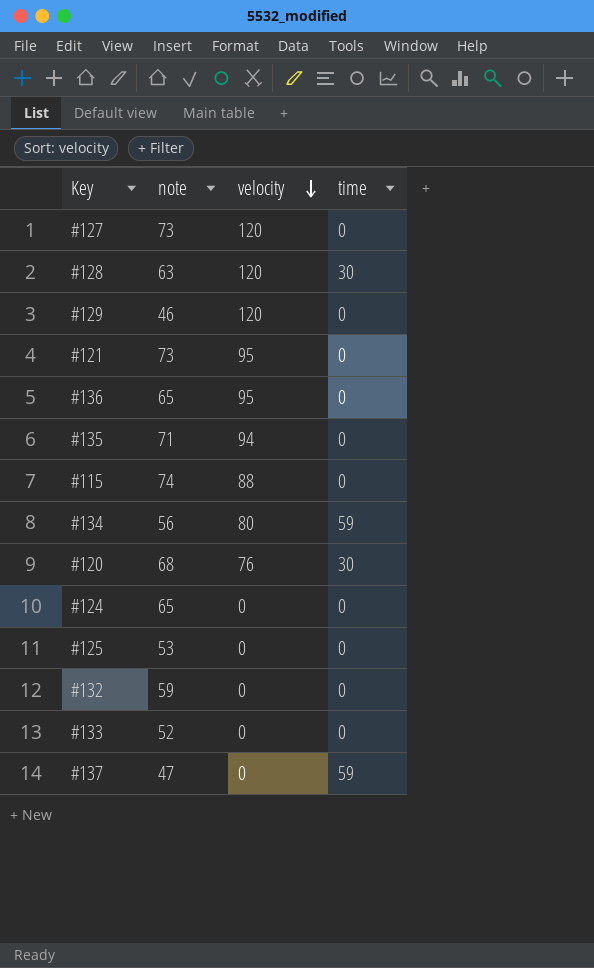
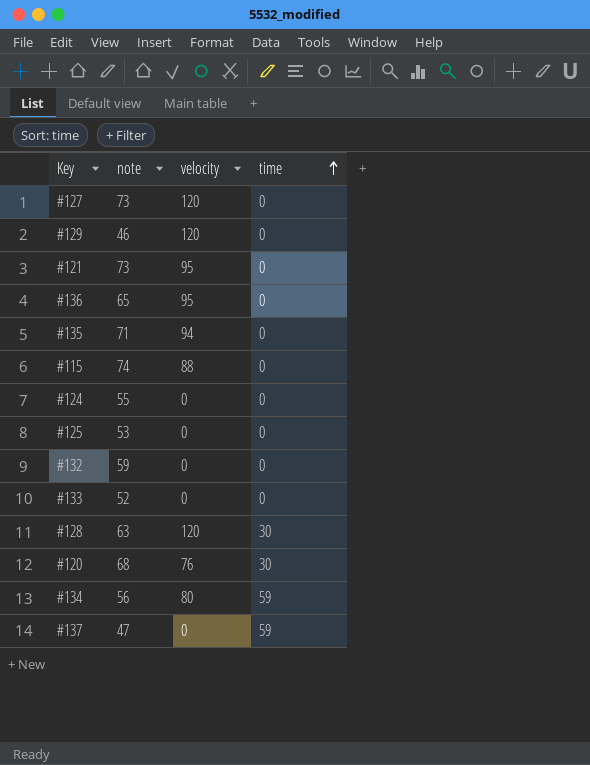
row order: velocity descending -> time ascending
#124 | note: 65 -> 55

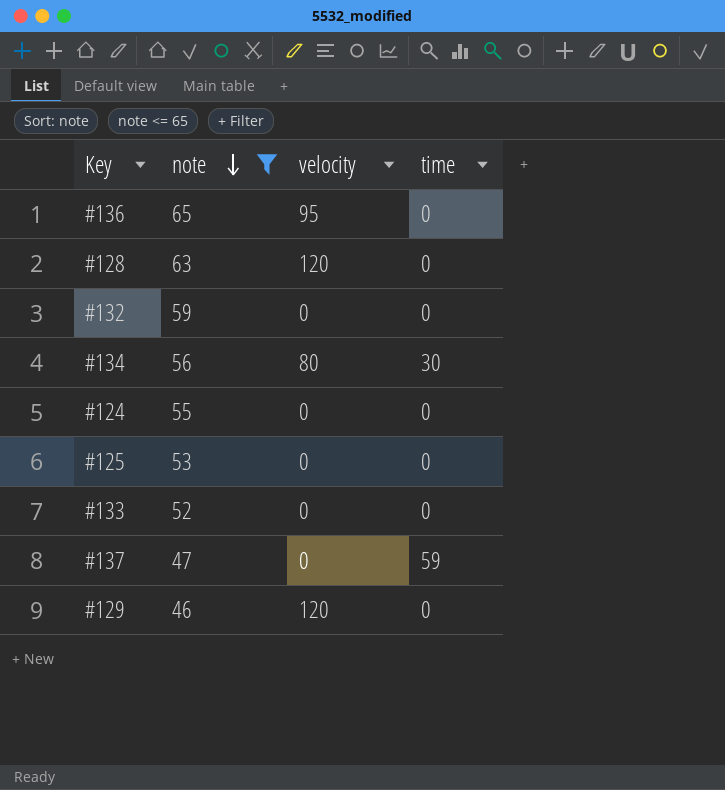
filter: none -> note <= 65
row order: time ascending -> note descending
#128 | time: 30 -> 0
#134 | time: 59 -> 30

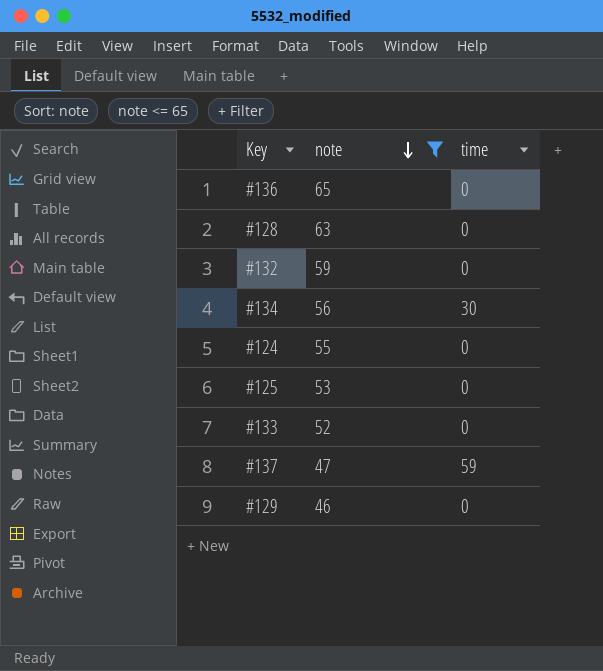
column velocity | position: 3 -> none

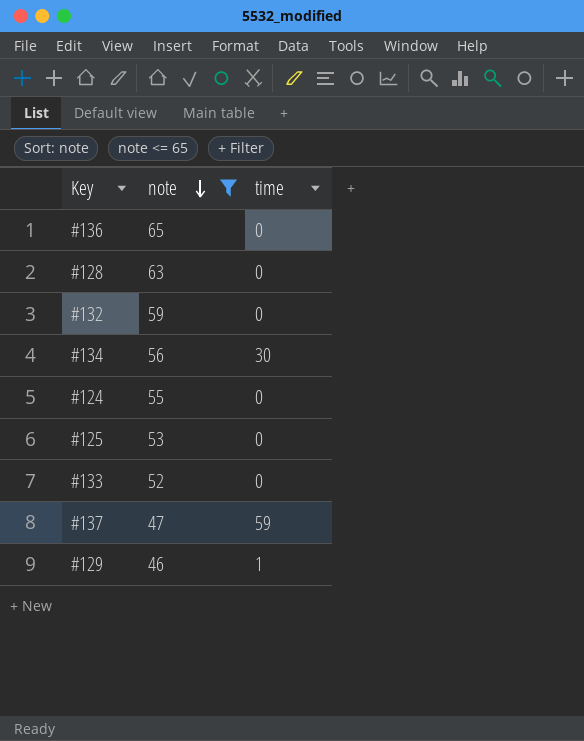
#129 | time: 0 -> 1

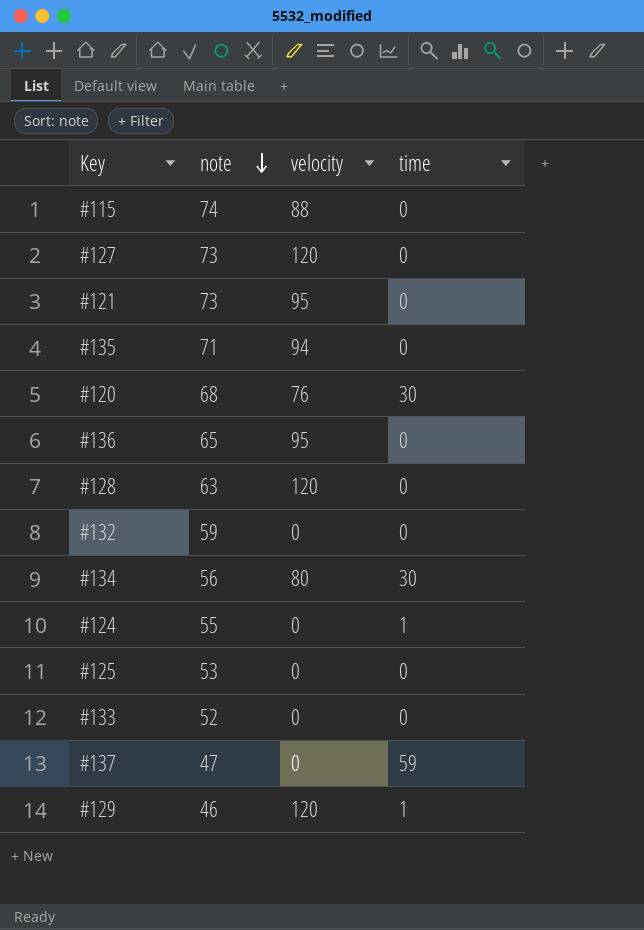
filter: note <= 65 -> none
column velocity | position: none -> 3
#124 | time: 0 -> 1

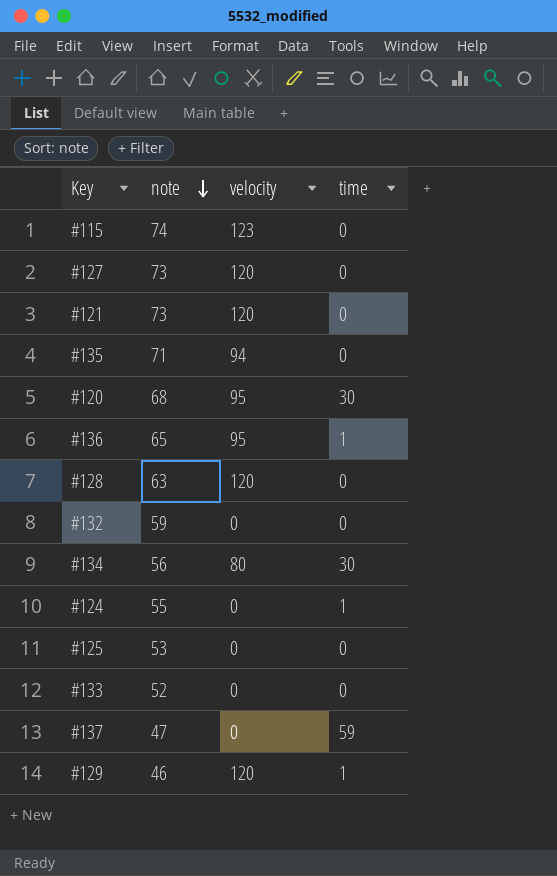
#115 | velocity: 88 -> 123
#121 | velocity: 95 -> 120
#120 | velocity: 76 -> 95
#136 | time: 0 -> 1

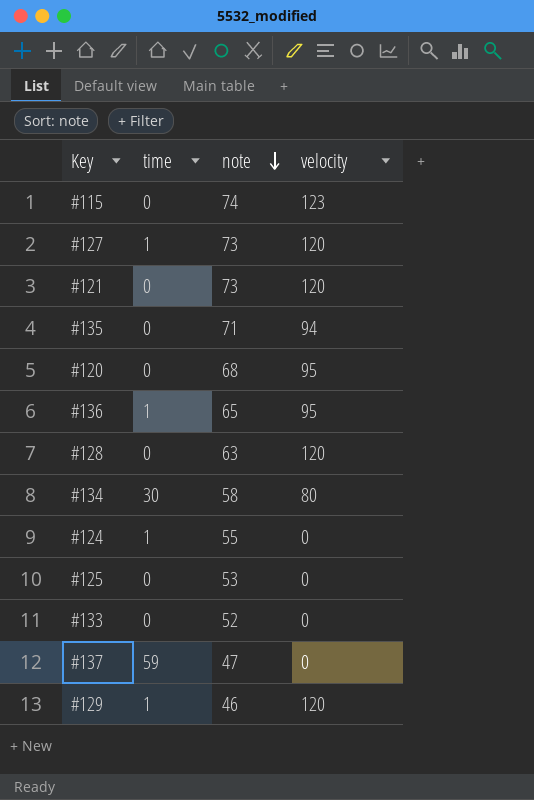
column time | position: 4 -> 2
row #132: 59 | 0 | 0 -> none
#127 | time: 0 -> 1
#120 | time: 30 -> 0
#134 | note: 56 -> 58

